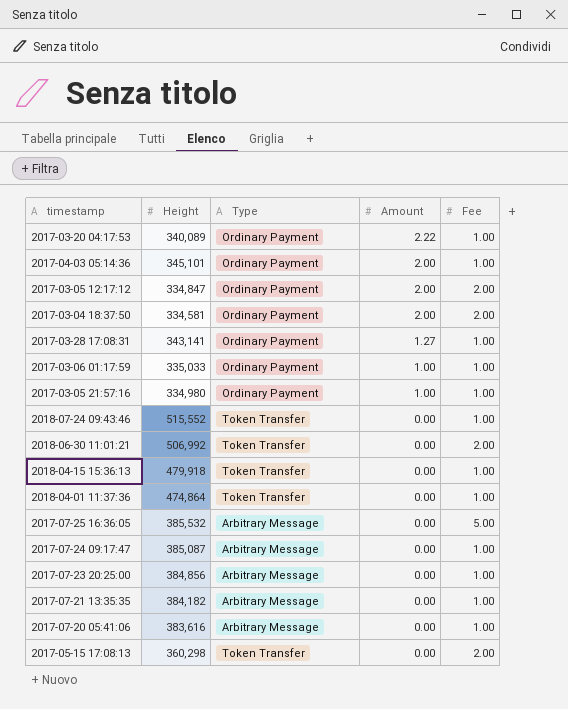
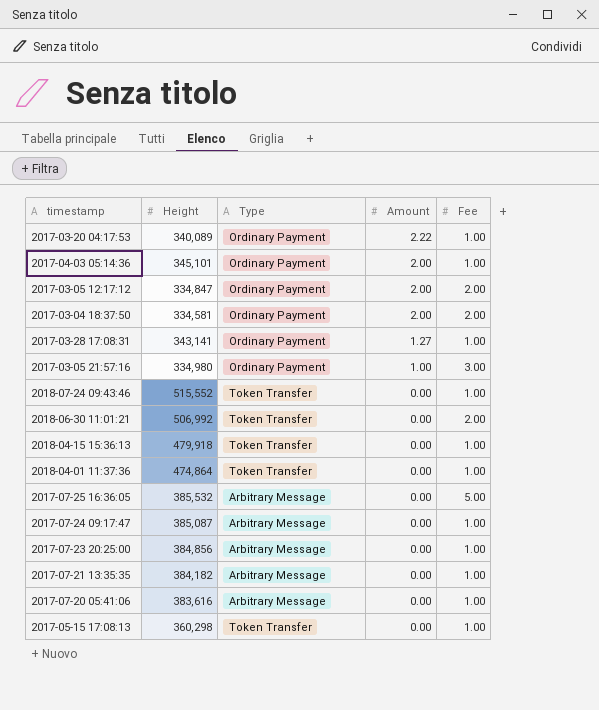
row 2017-03-06 01:17:59: 335,033 | Ordinary Payment | 1.00 | 1.00 -> none
2017-03-05 21:57:16 | Fee: 1.00 -> 3.00
2017-05-15 17:08:13 | Fee: 2.00 -> 1.00

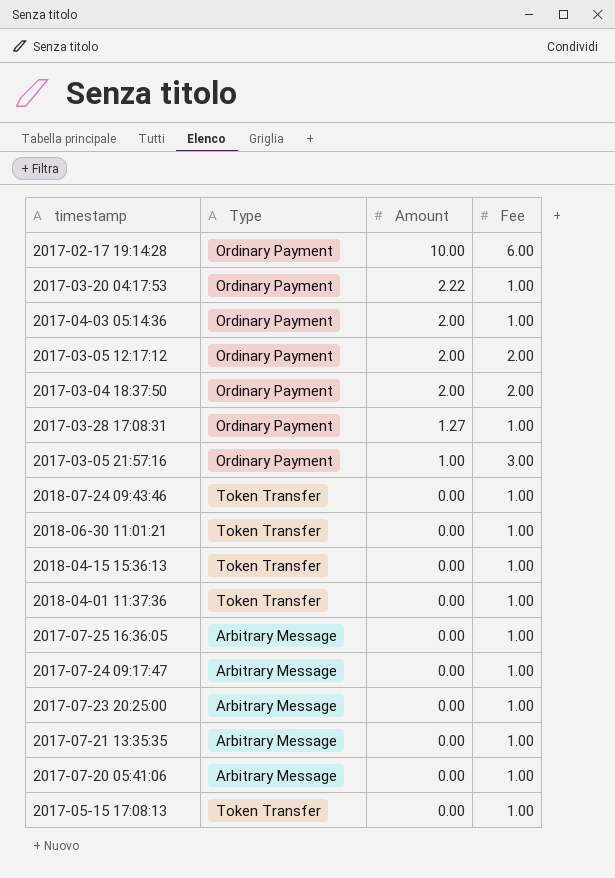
column Height | position: 2 -> none
row 2017-02-17 19:14:28: none -> Ordinary Payment | 10.00 | 6.00
2018-06-30 11:01:21 | Fee: 2.00 -> 1.00
2017-07-25 16:36:05 | Fee: 5.00 -> 1.00

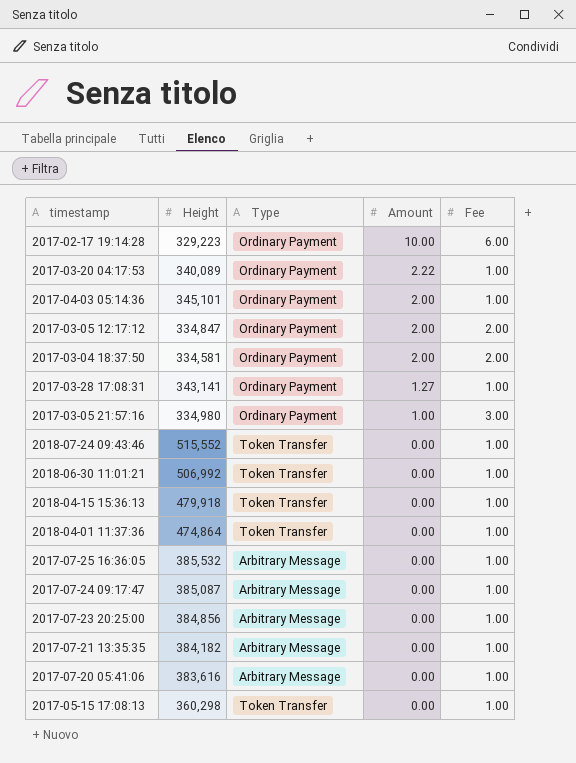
column Height | position: none -> 2

